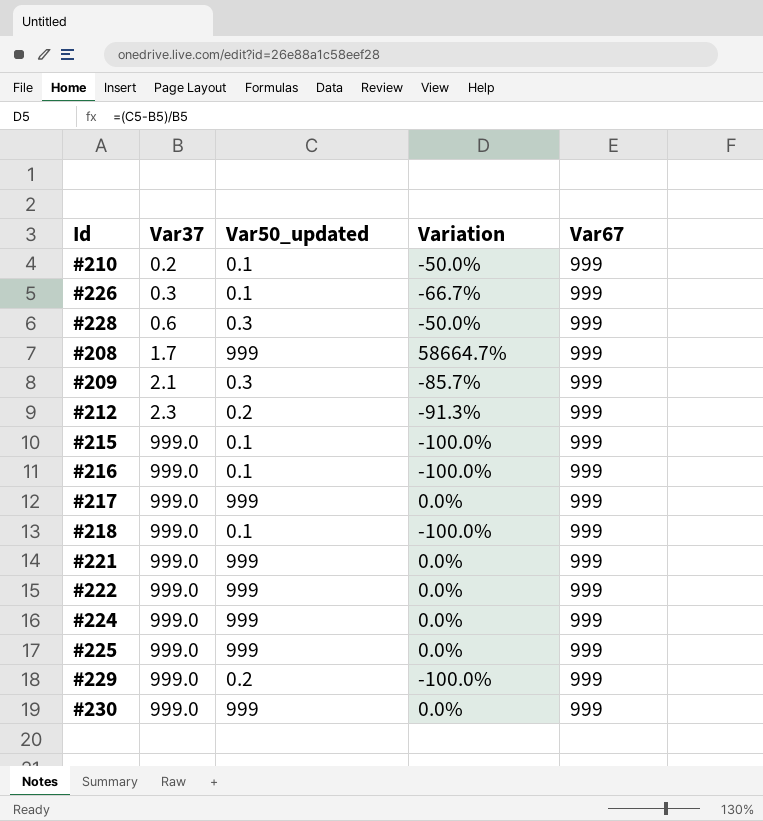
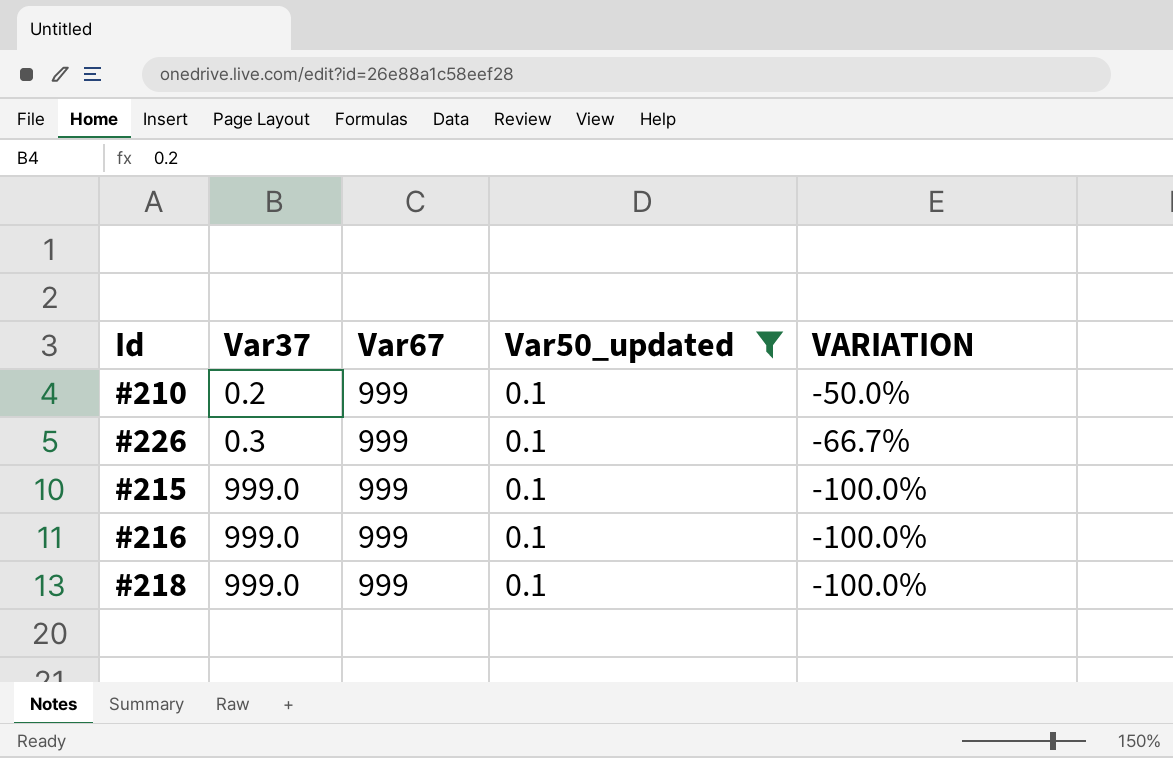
filter: none -> Var50_updated = 0.1
column Var67 | position: 5 -> 3
column name: Variation -> VARIATION

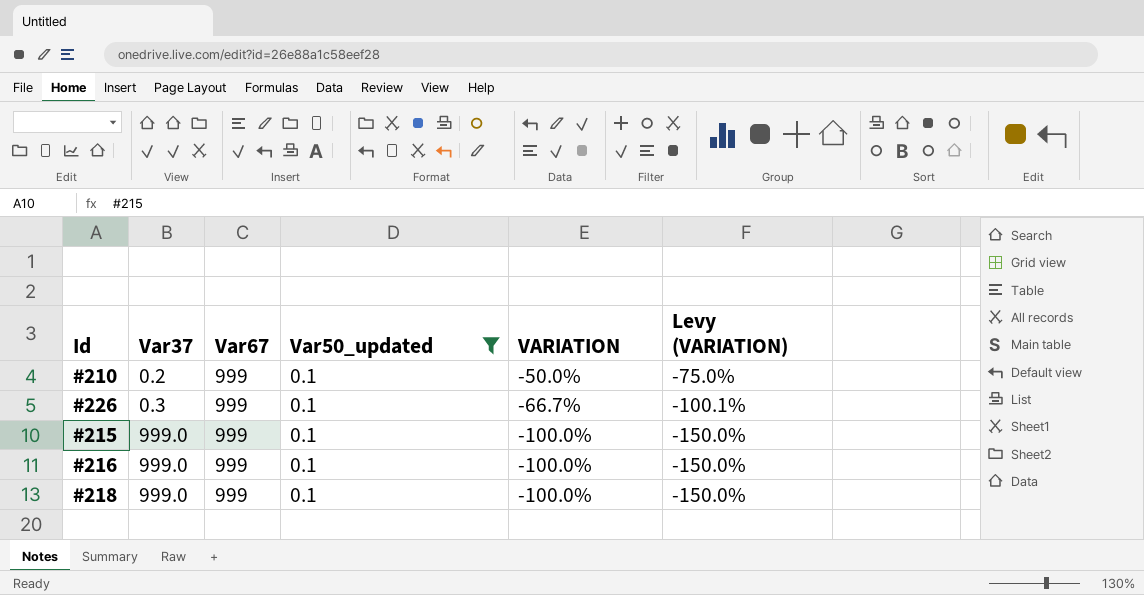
column Levy (VARIATION) | formula: none -> [VARIATION] * 1.5

